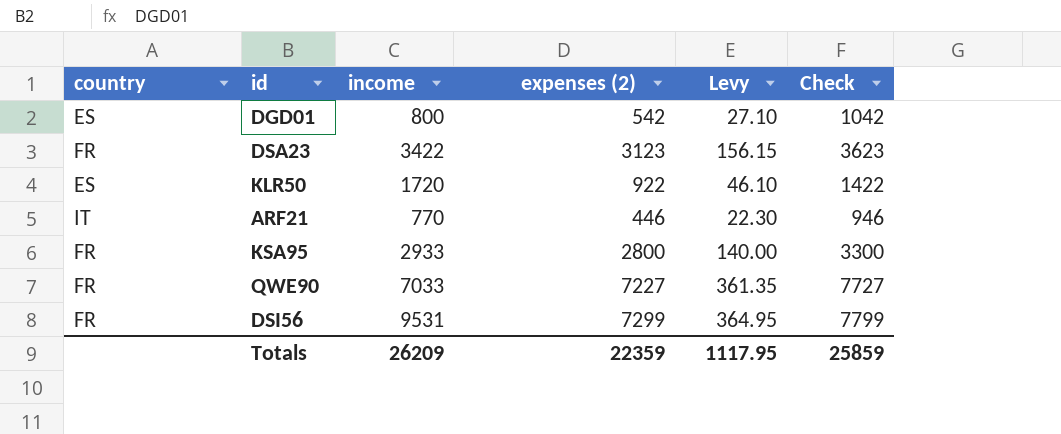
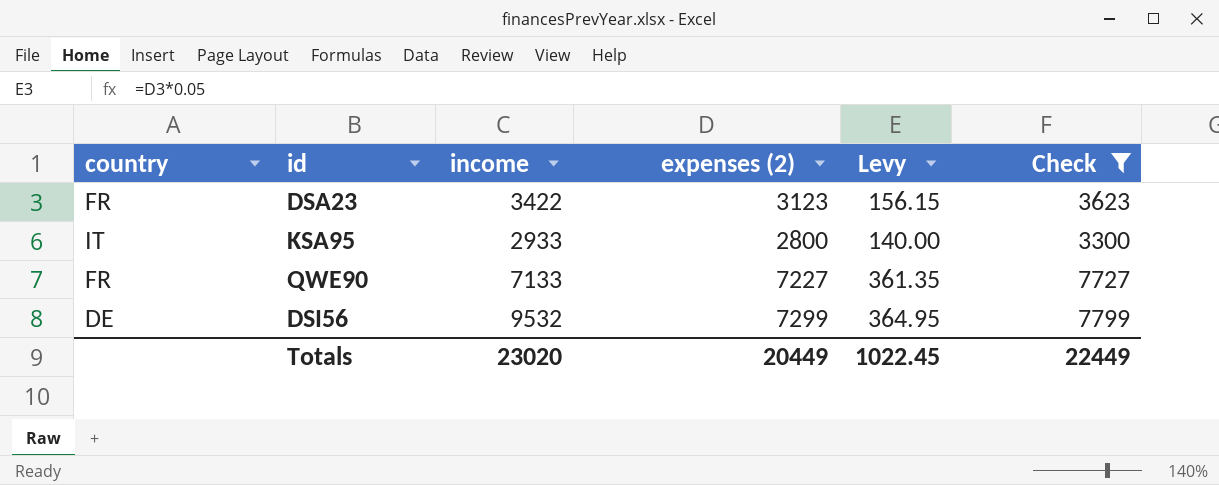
filter: none -> Check >= 3300
KSA95 | country: FR -> IT
QWE90 | income: 7033 -> 7133
DSI56 | country: FR -> DE
DSI56 | income: 9531 -> 9532
Totals | income: 26209 -> 23020
Totals | expenses (2): 22359 -> 20449
Totals | Levy: 1117.95 -> 1022.45
Totals | Check: 25859 -> 22449

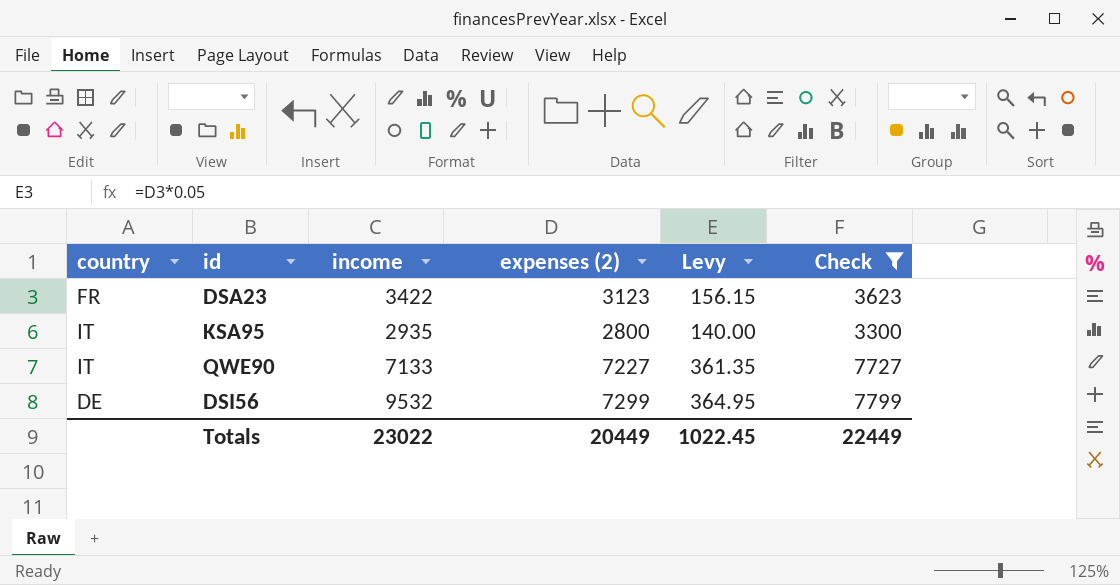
KSA95 | income: 2933 -> 2935
QWE90 | country: FR -> IT
Totals | income: 23020 -> 23022

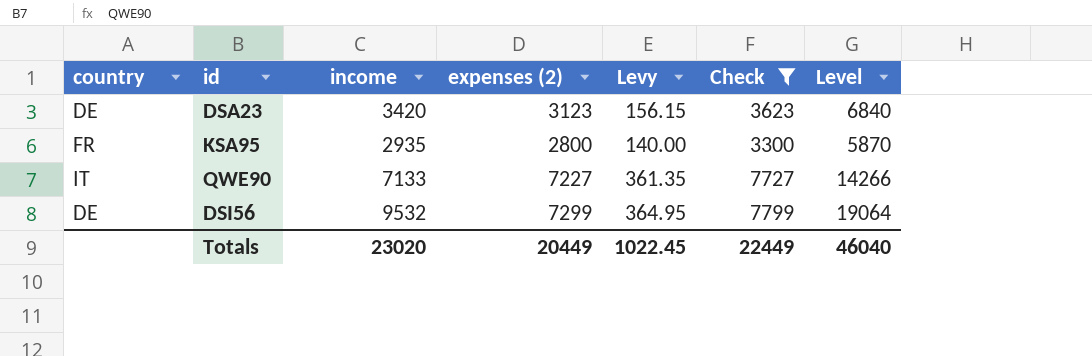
column Level | formula: none -> [income] * 2
DSA23 | country: FR -> DE
DSA23 | income: 3422 -> 3420
KSA95 | country: IT -> FR
Totals | income: 23022 -> 23020

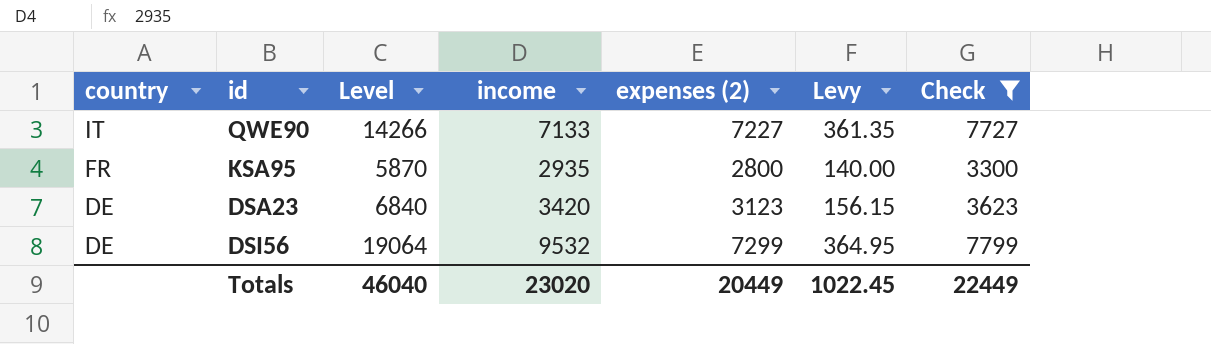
row order: none -> country descending
column Level | position: 7 -> 3

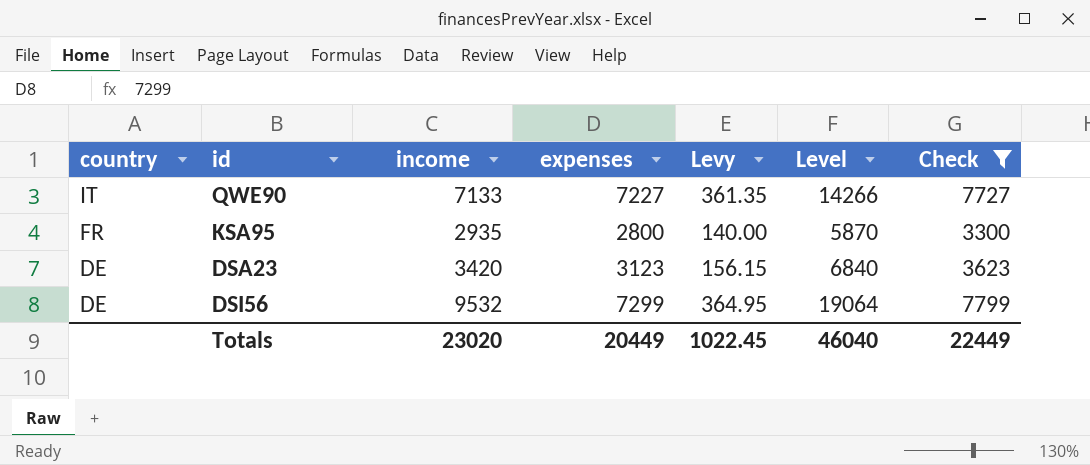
column name: expenses (2) -> expenses
column Level | position: 3 -> 6

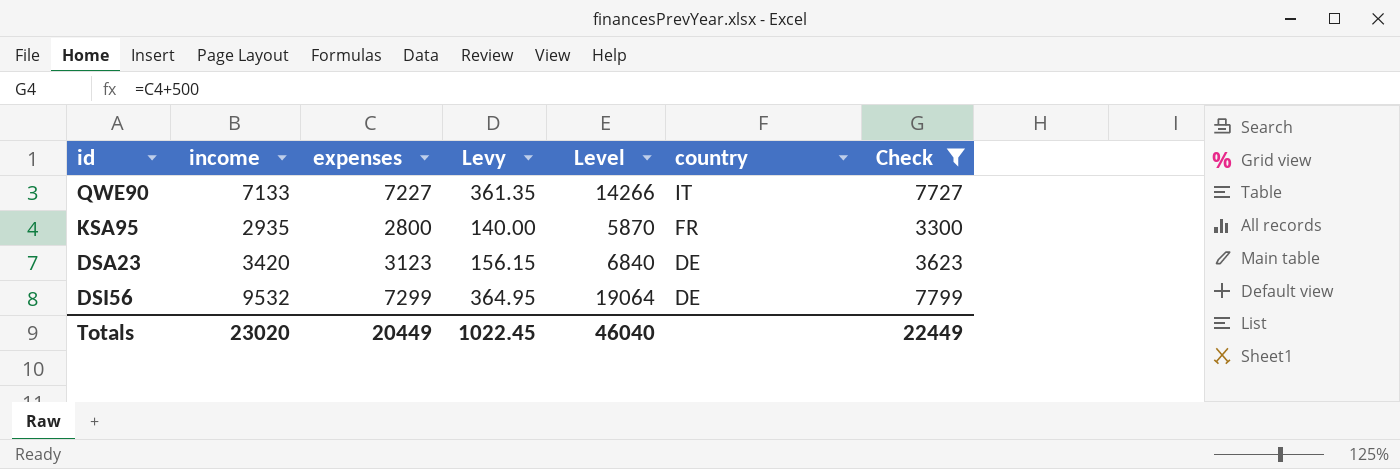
column country | position: 1 -> 6

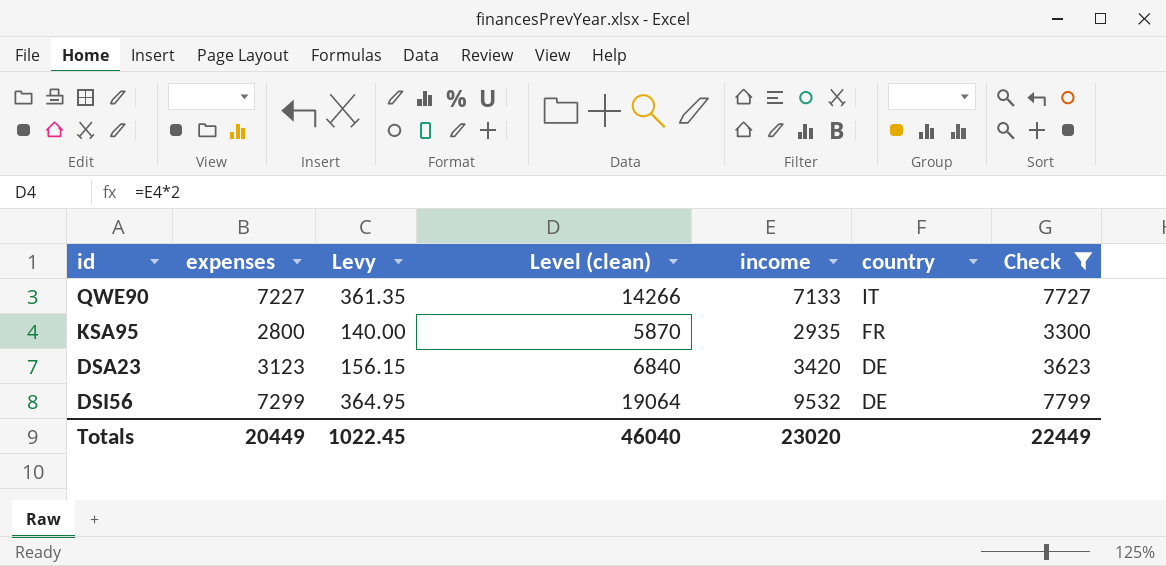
column name: Level -> Level (clean)
column income | position: 2 -> 5

